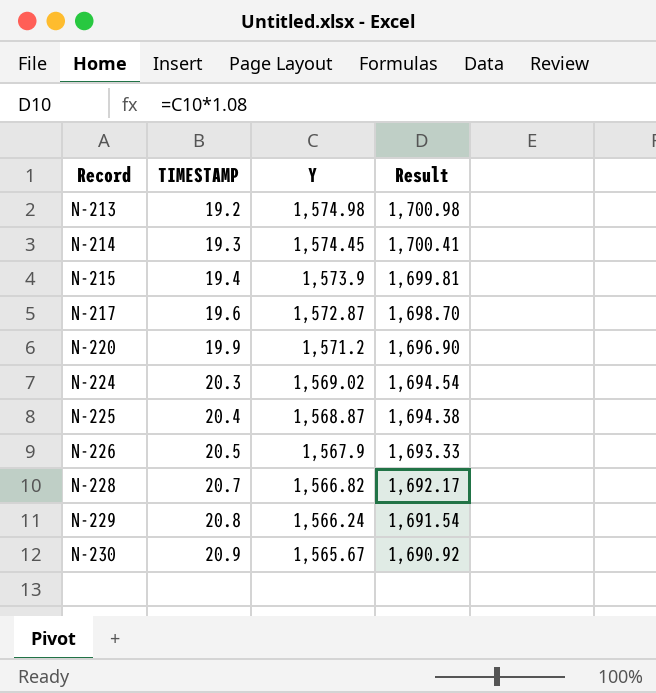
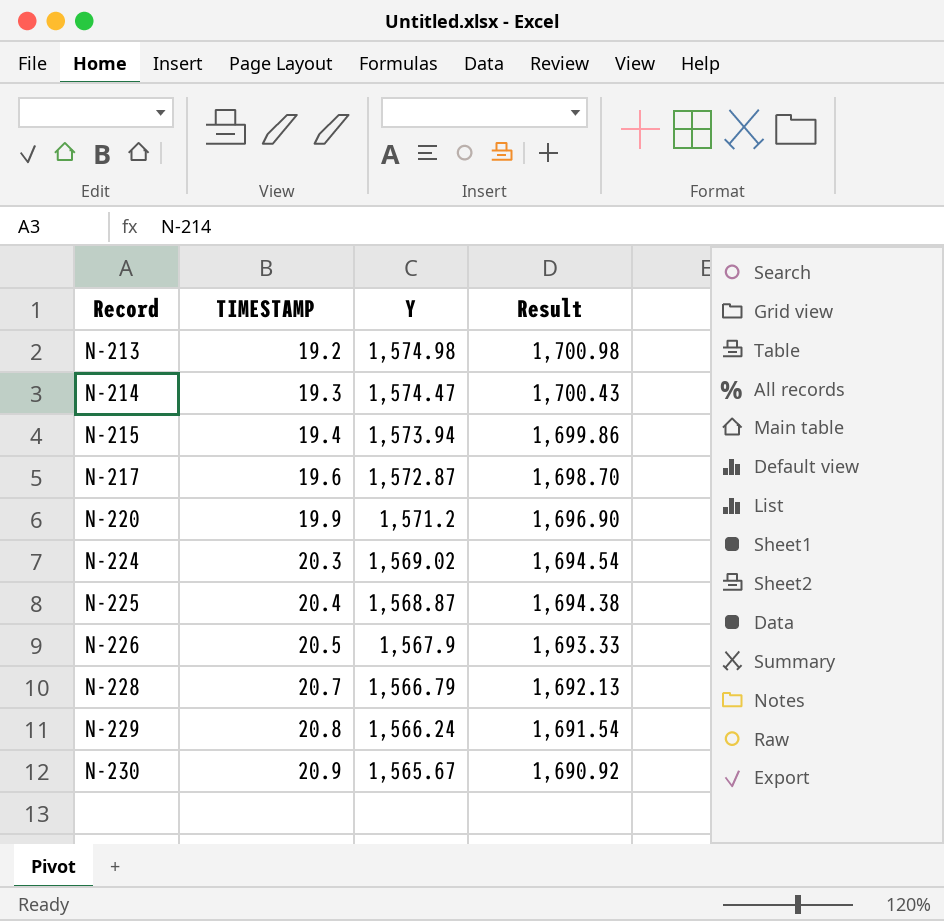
N-214 | Y: 1,574.45 -> 1,574.47
N-214 | Result: 1,700.41 -> 1,700.43
N-215 | Y: 1,573.9 -> 1,573.94
N-215 | Result: 1,699.81 -> 1,699.86
N-228 | Y: 1,566.82 -> 1,566.79
N-228 | Result: 1,692.17 -> 1,692.13

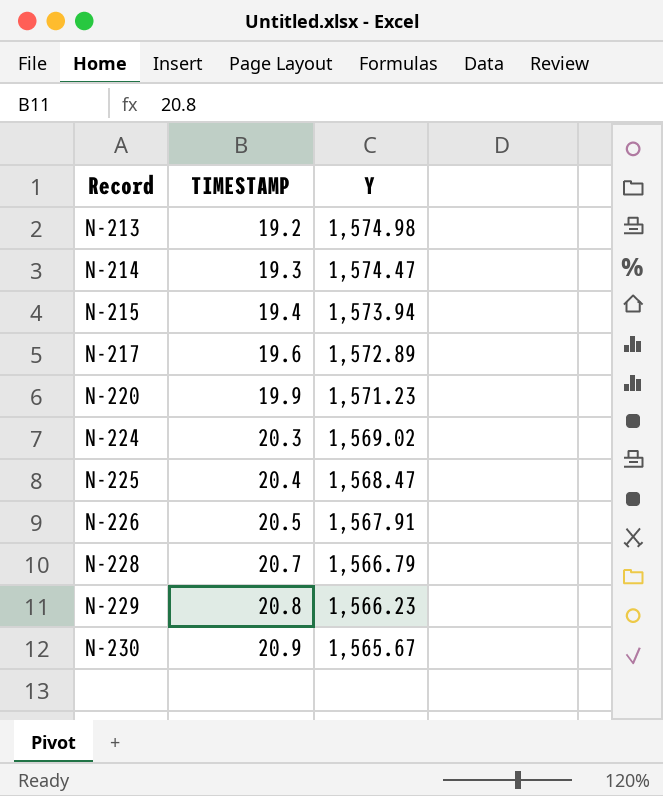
column Result | formula: [Y] * 1.08 -> none
N-217 | Y: 1,572.87 -> 1,572.89
N-220 | Y: 1,571.2 -> 1,571.23
N-225 | Y: 1,568.87 -> 1,568.47
N-226 | Y: 1,567.9 -> 1,567.91
N-229 | Y: 1,566.24 -> 1,566.23

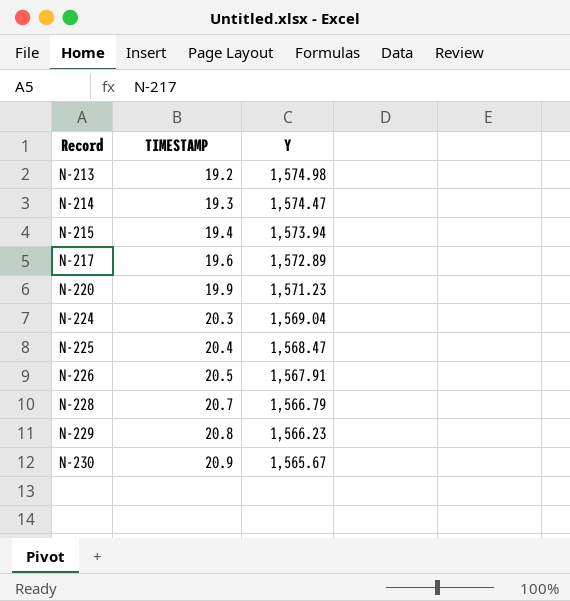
N-224 | Y: 1,569.02 -> 1,569.04

